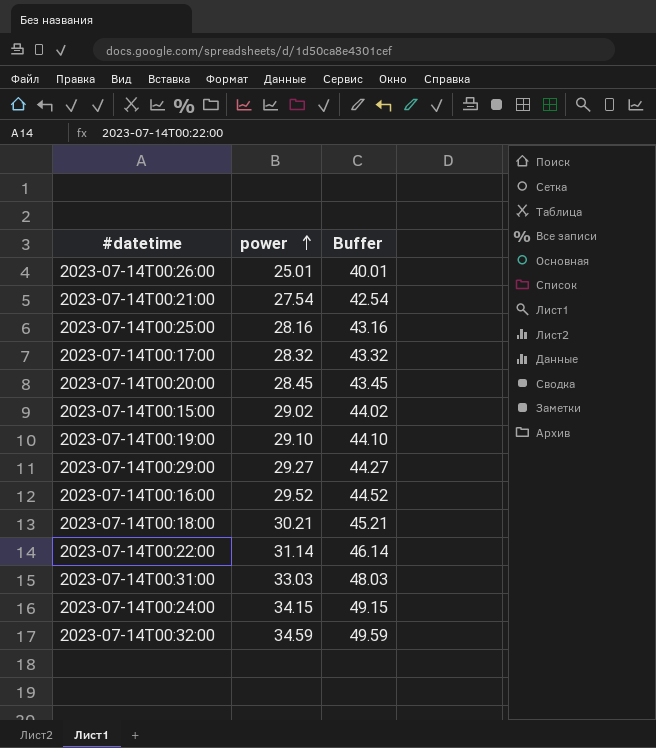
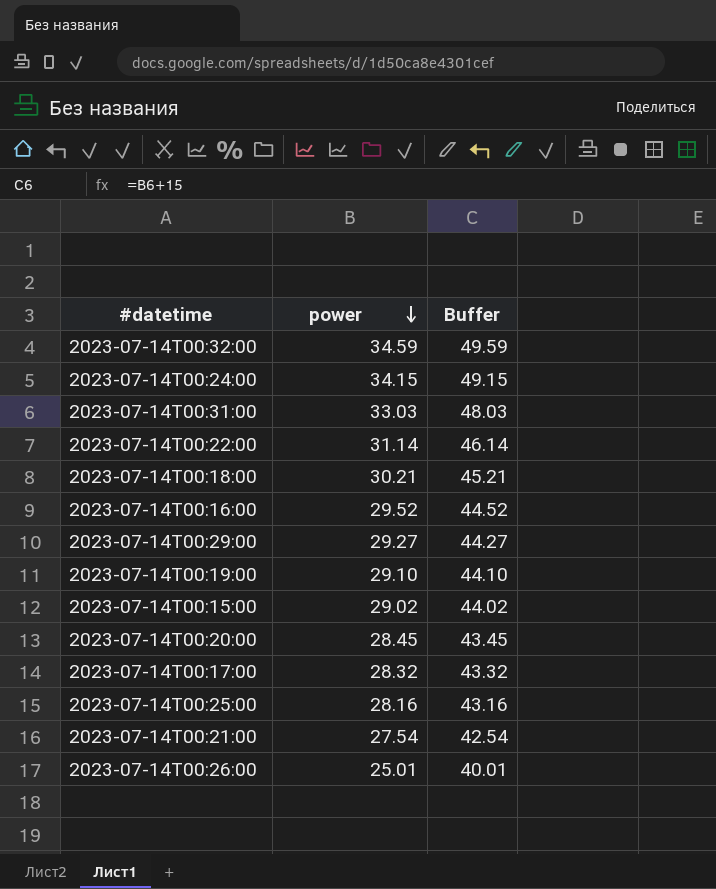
row order: power ascending -> power descending

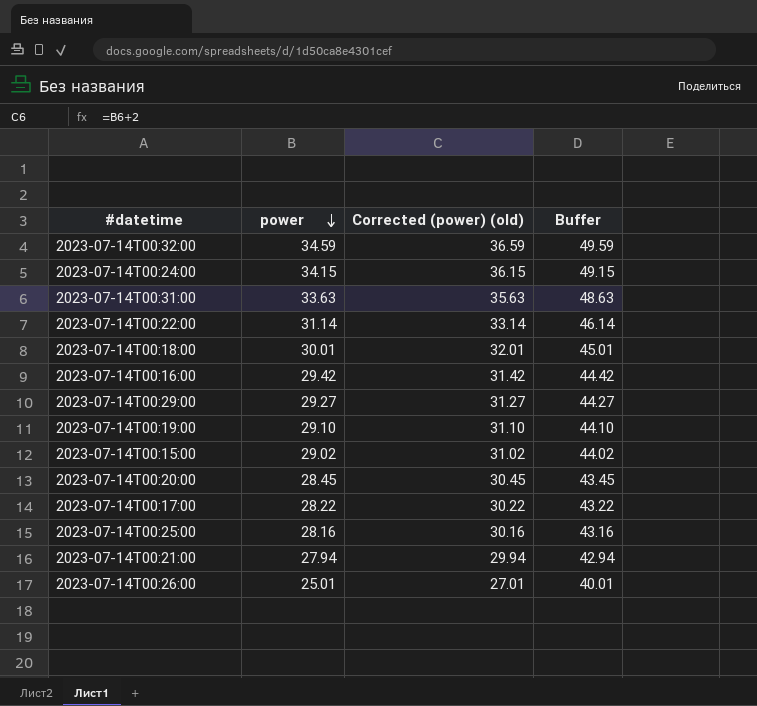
column Corrected (power) (old) | formula: none -> [power] + 2
2023-07-14T00:31:00 | power: 33.03 -> 33.63
2023-07-14T00:31:00 | Buffer: 48.03 -> 48.63
2023-07-14T00:18:00 | power: 30.21 -> 30.01
2023-07-14T00:18:00 | Buffer: 45.21 -> 45.01
2023-07-14T00:16:00 | power: 29.52 -> 29.42
2023-07-14T00:16:00 | Buffer: 44.52 -> 44.42
2023-07-14T00:17:00 | power: 28.32 -> 28.22
2023-07-14T00:17:00 | Buffer: 43.32 -> 43.22
2023-07-14T00:21:00 | power: 27.54 -> 27.94
2023-07-14T00:21:00 | Buffer: 42.54 -> 42.94

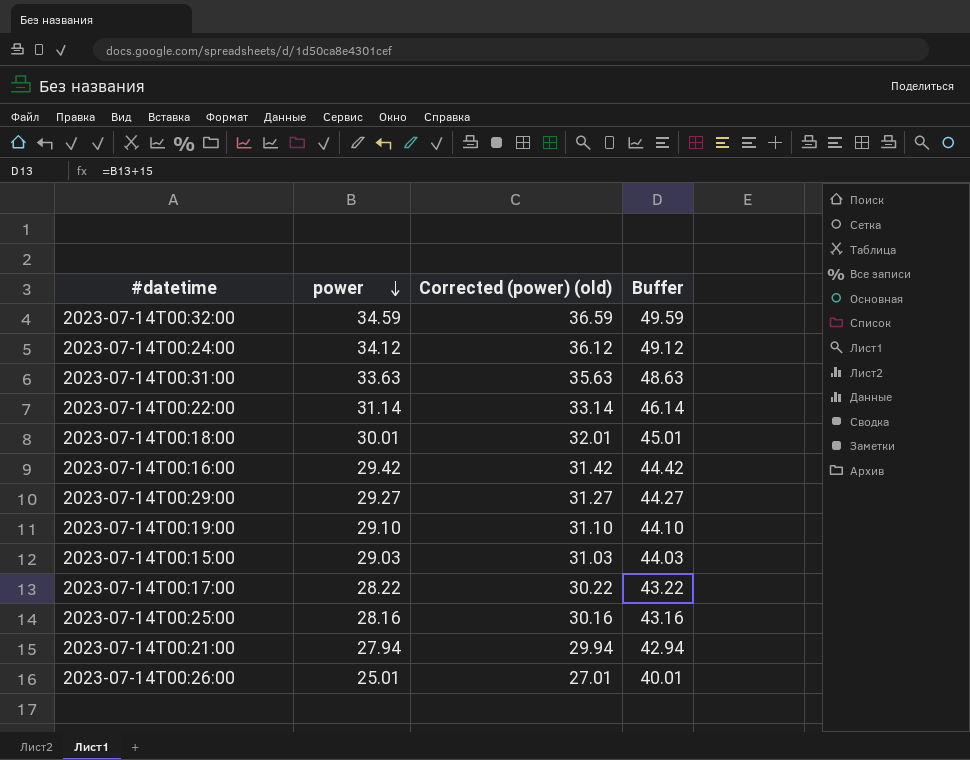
row 2023-07-14T00:20:00: 28.45 | 30.45 | 43.45 -> none
2023-07-14T00:24:00 | power: 34.15 -> 34.12
2023-07-14T00:24:00 | Corrected (power) (old): 36.15 -> 36.12
2023-07-14T00:24:00 | Buffer: 49.15 -> 49.12
2023-07-14T00:15:00 | power: 29.02 -> 29.03
2023-07-14T00:15:00 | Corrected (power) (old): 31.02 -> 31.03
2023-07-14T00:15:00 | Buffer: 44.02 -> 44.03

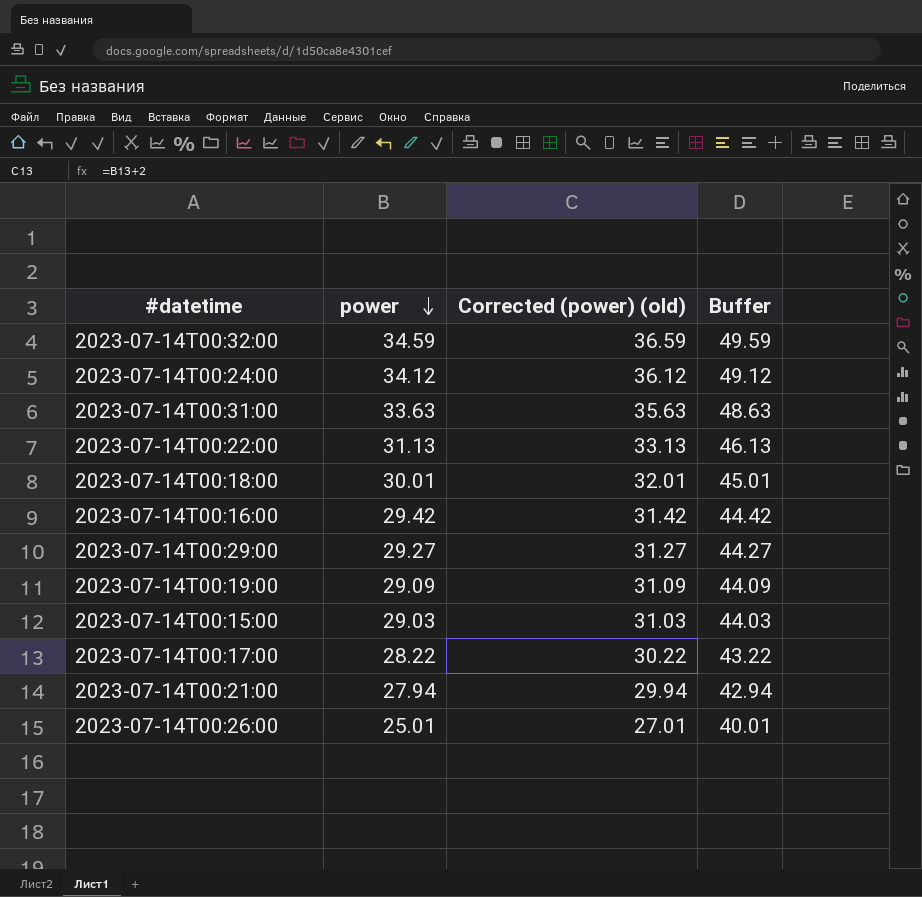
row 2023-07-14T00:25:00: 28.16 | 30.16 | 43.16 -> none
2023-07-14T00:22:00 | power: 31.14 -> 31.13
2023-07-14T00:22:00 | Corrected (power) (old): 33.14 -> 33.13
2023-07-14T00:22:00 | Buffer: 46.14 -> 46.13
2023-07-14T00:19:00 | power: 29.10 -> 29.09
2023-07-14T00:19:00 | Corrected (power) (old): 31.10 -> 31.09
2023-07-14T00:19:00 | Buffer: 44.10 -> 44.09

